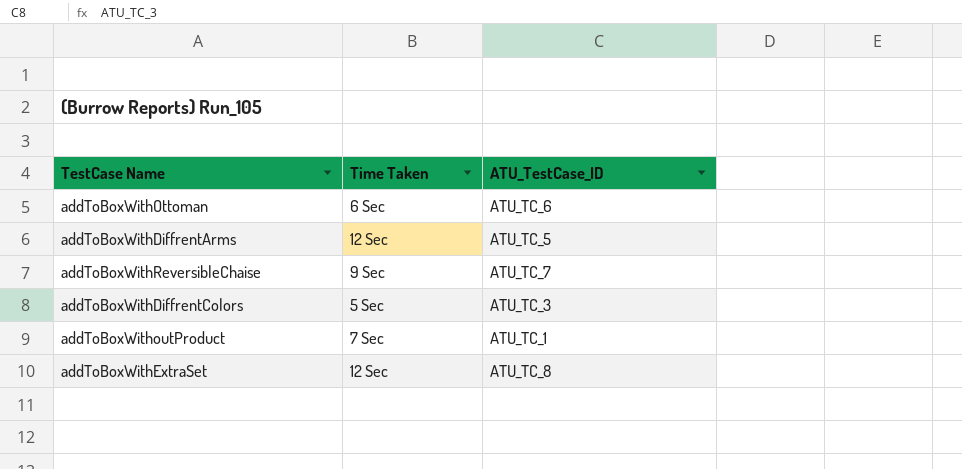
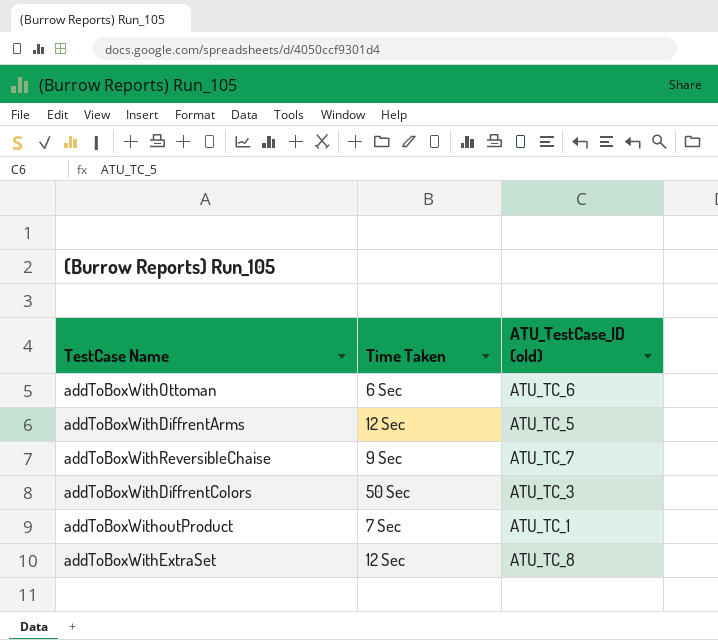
column name: ATU_TestCase_ID -> ATU_TestCase_ID (old)
addToBoxWithDiffrentColors | Time Taken: 5 Sec -> 50 Sec

